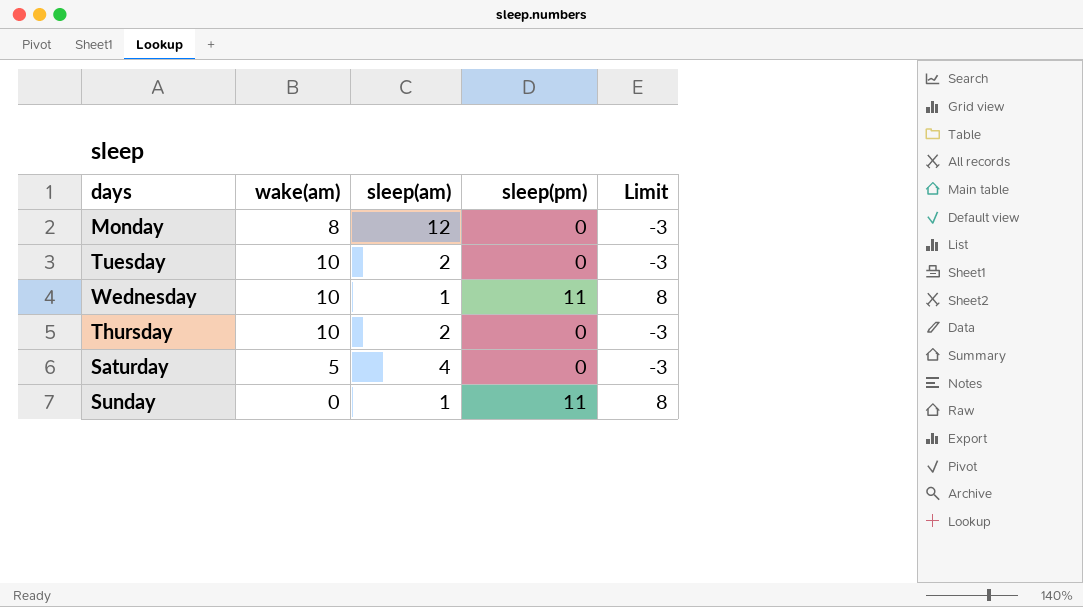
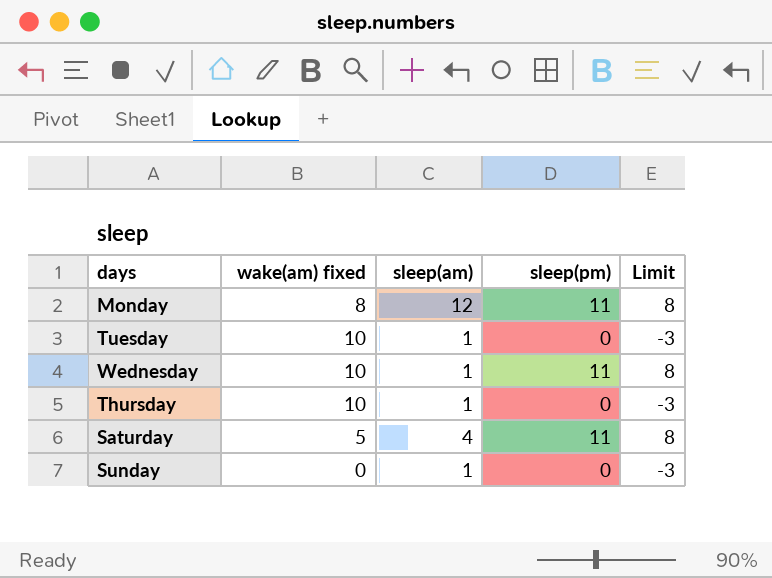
column name: wake(am) -> wake(am) fixed
Monday | sleep(pm): 0 -> 11
Monday | Limit: -3 -> 8
Tuesday | sleep(am): 2 -> 1
Thursday | sleep(am): 2 -> 1
Saturday | sleep(pm): 0 -> 11
Saturday | Limit: -3 -> 8
Sunday | sleep(pm): 11 -> 0
Sunday | Limit: 8 -> -3

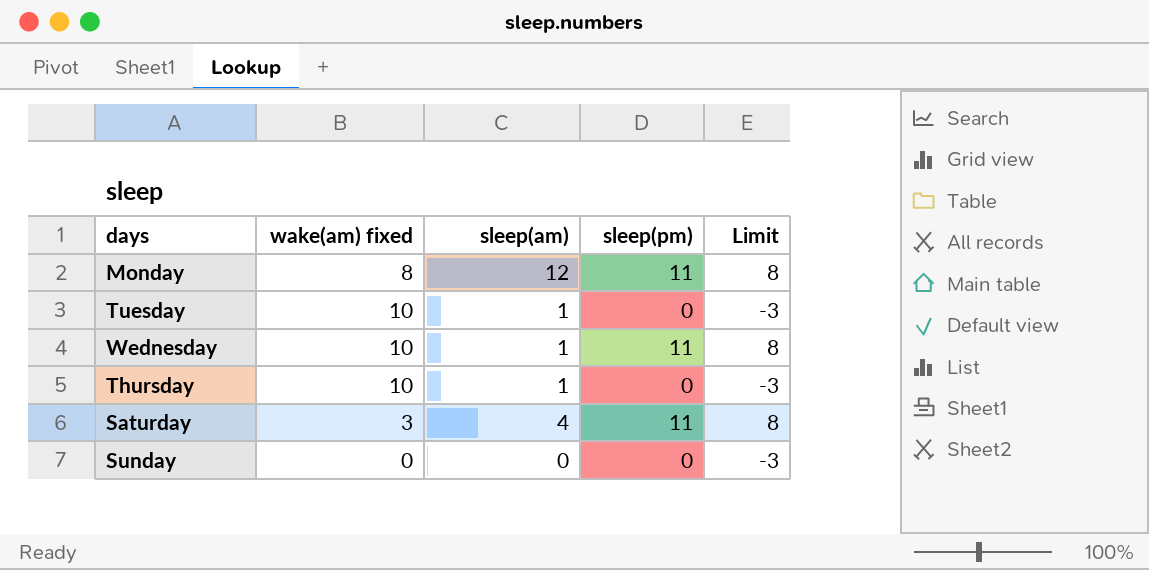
Saturday | wake(am) fixed: 5 -> 3
Sunday | sleep(am): 1 -> 0

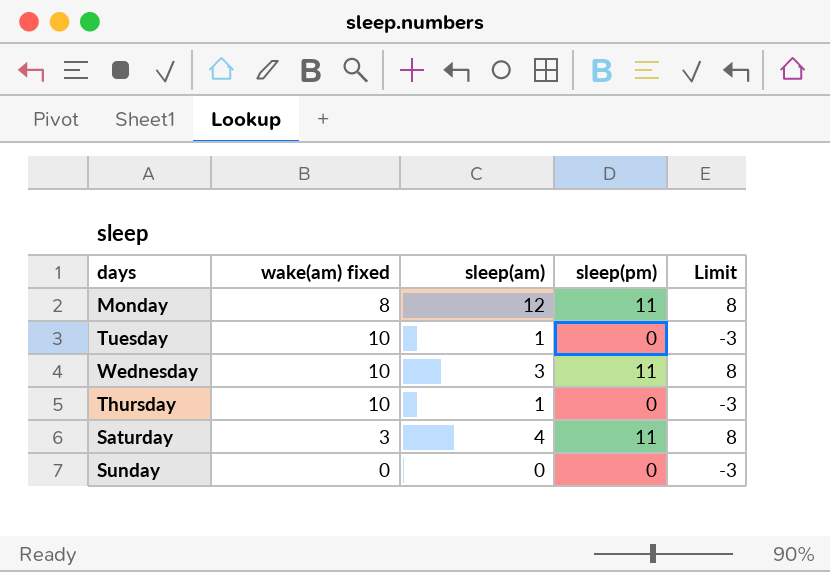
Wednesday | sleep(am): 1 -> 3

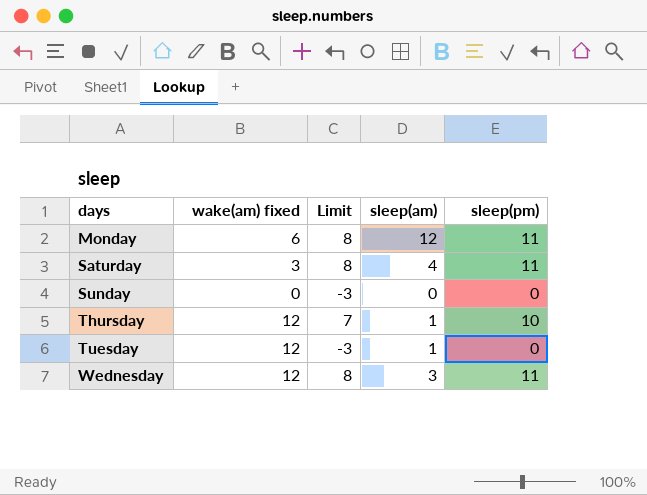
row order: none -> days ascending
column Limit | position: 5 -> 3
Monday | wake(am) fixed: 8 -> 6
Thursday | wake(am) fixed: 10 -> 12
Thursday | Limit: -3 -> 7
Thursday | sleep(pm): 0 -> 10
Tuesday | wake(am) fixed: 10 -> 12
Wednesday | wake(am) fixed: 10 -> 12

